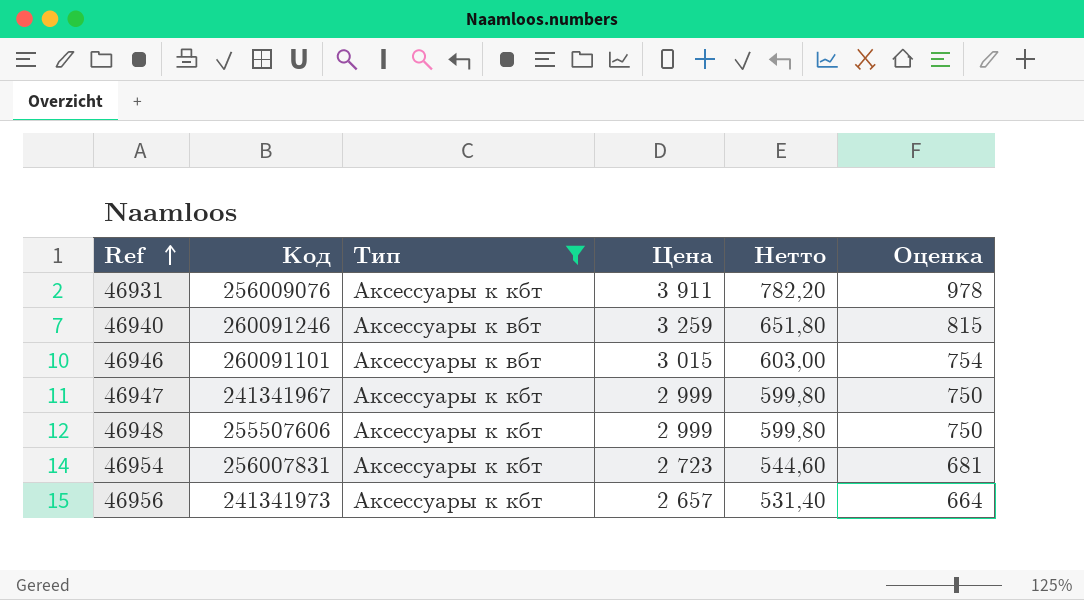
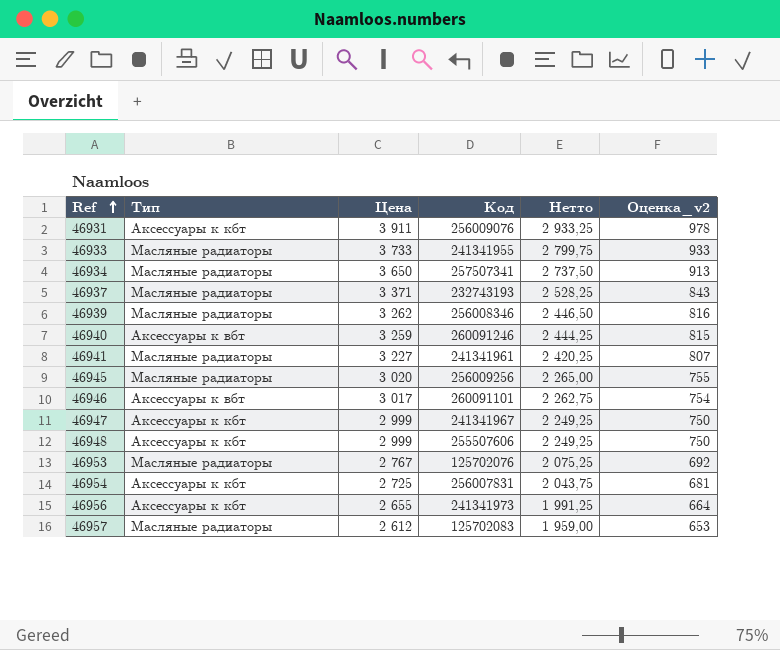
filter: Тип != Масляные радиаторы -> none
column Код | position: 2 -> 4
column Нетто | formula: [Цена] * 0,2 -> [Цена] * 0,75
column name: Оценка -> Оценка_v2
46946 | Цена: 3 015 -> 3 017
46954 | Цена: 2 723 -> 2 725
46956 | Цена: 2 657 -> 2 655

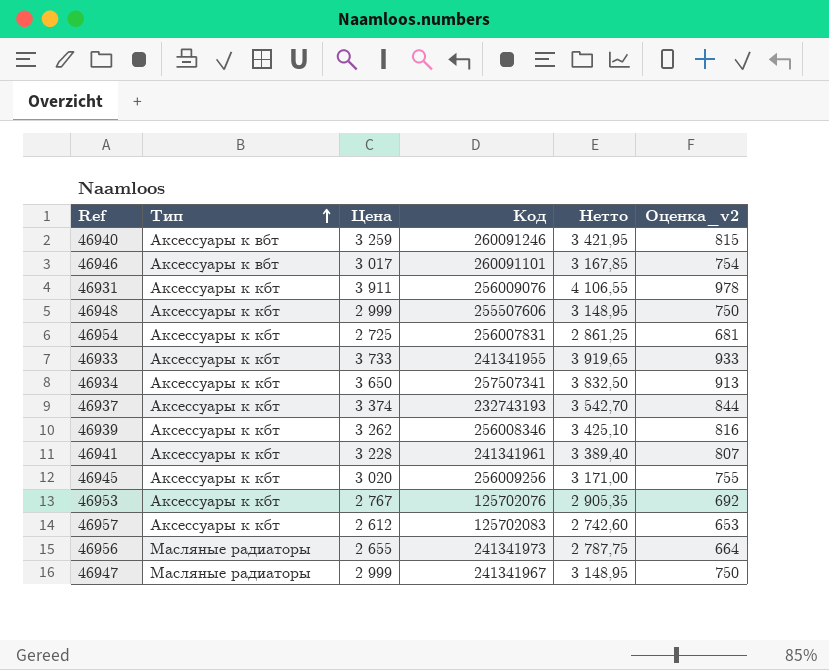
row order: Ref ascending -> Тип ascending
column Нетто | formula: [Цена] * 0,75 -> [Цена] * 1,05
46933 | Тип: Масляные радиаторы -> Аксессуары к кбт
46934 | Тип: Масляные радиаторы -> Аксессуары к кбт
46937 | Тип: Масляные радиаторы -> Аксессуары к кбт
46937 | Цена: 3 371 -> 3 374
46937 | Оценка_v2: 843 -> 844
46939 | Тип: Масляные радиаторы -> Аксессуары к кбт
46941 | Тип: Масляные радиаторы -> Аксессуары к кбт
46941 | Цена: 3 227 -> 3 228
46945 | Тип: Масляные радиаторы -> Аксессуары к кбт
46953 | Тип: Масляные радиаторы -> Аксессуары к кбт
46957 | Тип: Масляные радиаторы -> Аксессуары к кбт
46956 | Тип: Аксессуары к кбт -> Масляные радиаторы
46947 | Тип: Аксессуары к кбт -> Масляные радиаторы

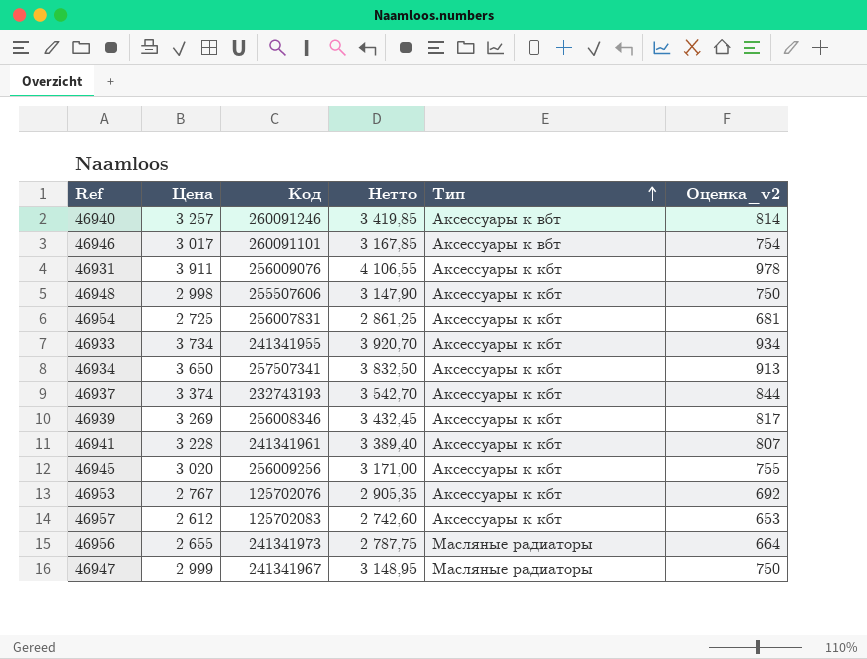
column Тип | position: 2 -> 5
46940 | Цена: 3 259 -> 3 257
46940 | Нетто: 3 421,95 -> 3 419,85
46940 | Оценка_v2: 815 -> 814
46948 | Цена: 2 999 -> 2 998
46948 | Нетто: 3 148,95 -> 3 147,90
46933 | Цена: 3 733 -> 3 734
46933 | Нетто: 3 919,65 -> 3 920,70
46933 | Оценка_v2: 933 -> 934
46939 | Цена: 3 262 -> 3 269
46939 | Нетто: 3 425,10 -> 3 432,45
46939 | Оценка_v2: 816 -> 817

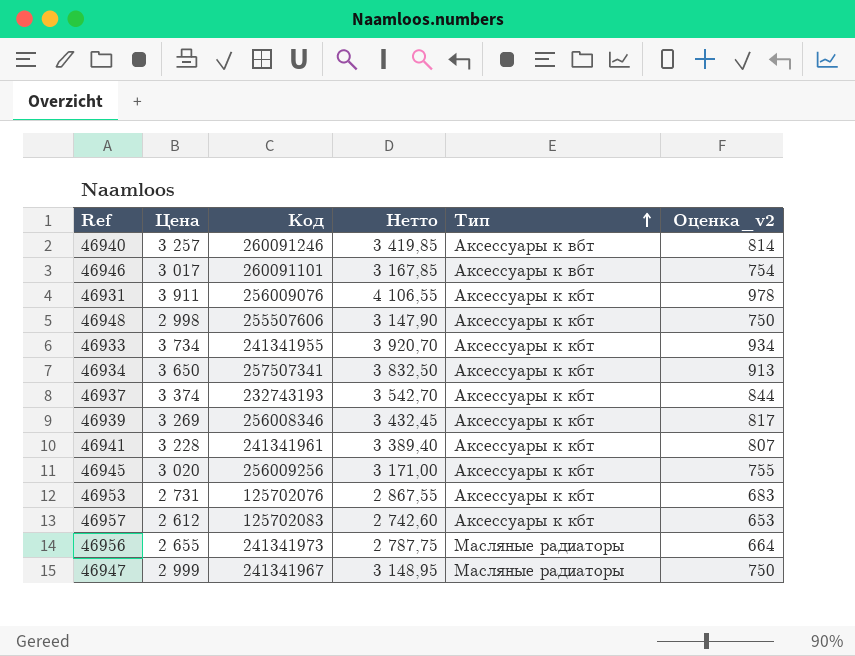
row 46954: 2 725 | 256007831 | 2 861,25 | Аксессуары к кбт | 681 -> none
46953 | Цена: 2 767 -> 2 731
46953 | Нетто: 2 905,35 -> 2 867,55
46953 | Оценка_v2: 692 -> 683

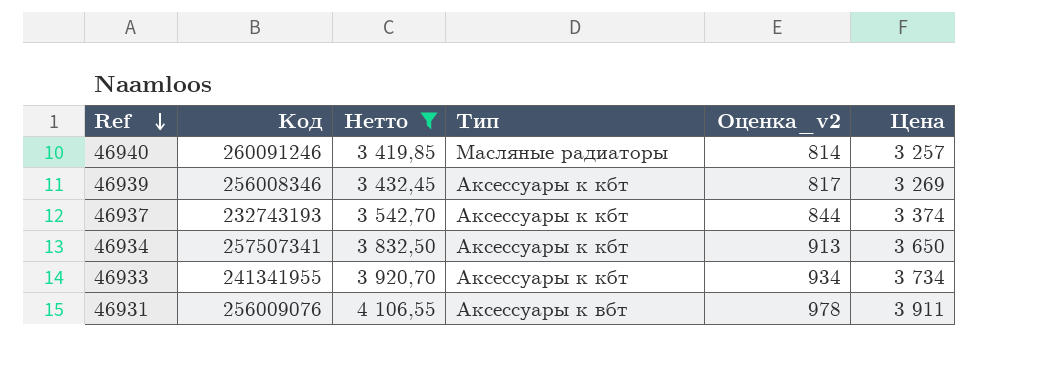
filter: none -> Нетто >= 3 419,85
row order: Тип ascending -> Ref descending
column Цена | position: 2 -> 6
46940 | Тип: Аксессуары к вбт -> Масляные радиаторы
46931 | Тип: Аксессуары к кбт -> Аксессуары к вбт

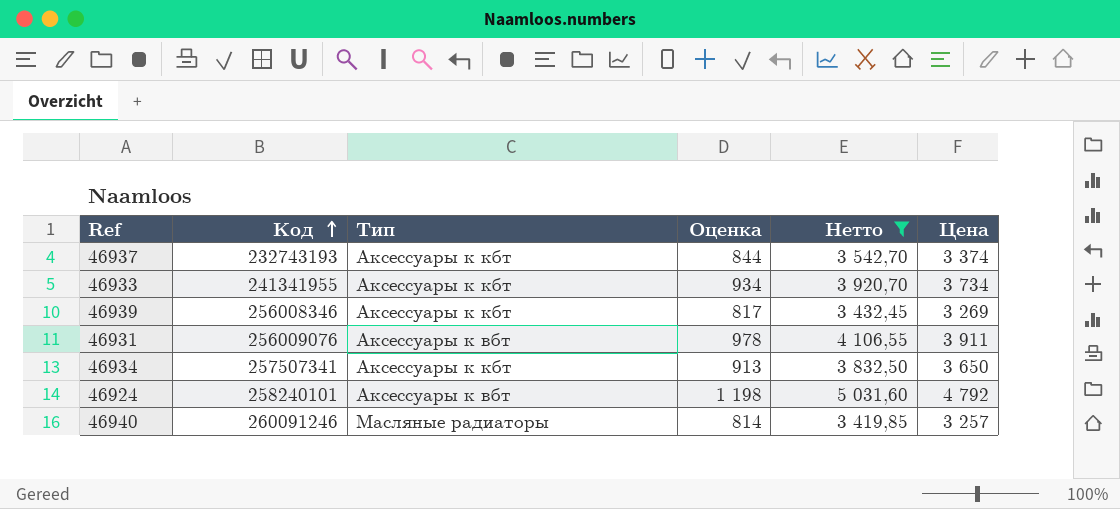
row order: Ref descending -> Код ascending
column name: Оценка_v2 -> Оценка
column Нетто | position: 3 -> 5
row 46924: none -> 258240101 | Аксессуары к вбт | 1 198 | 5 031,60 | 4 792

